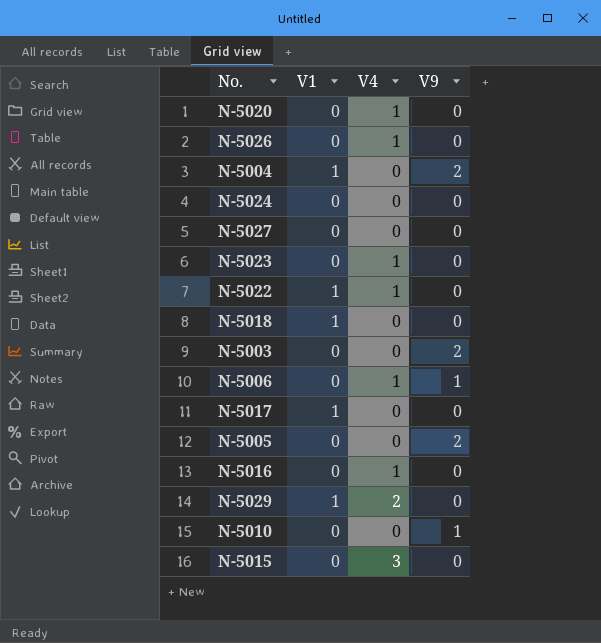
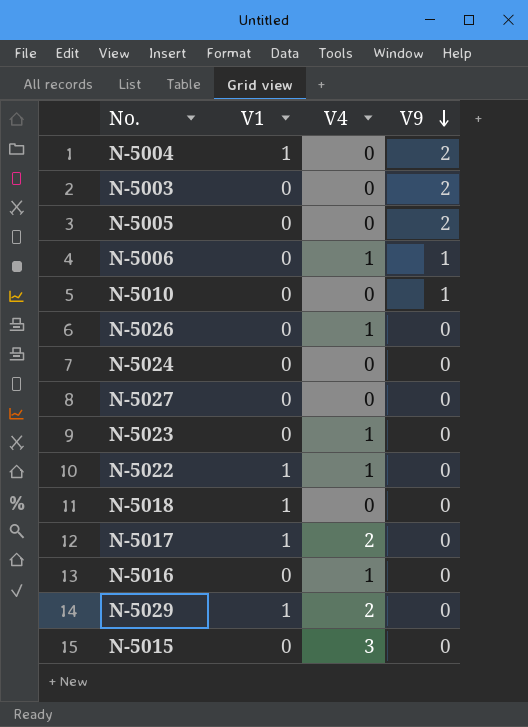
row order: none -> V9 descending
row N-5020: 0 | 1 | 0 -> none
N-5017 | V4: 0 -> 2

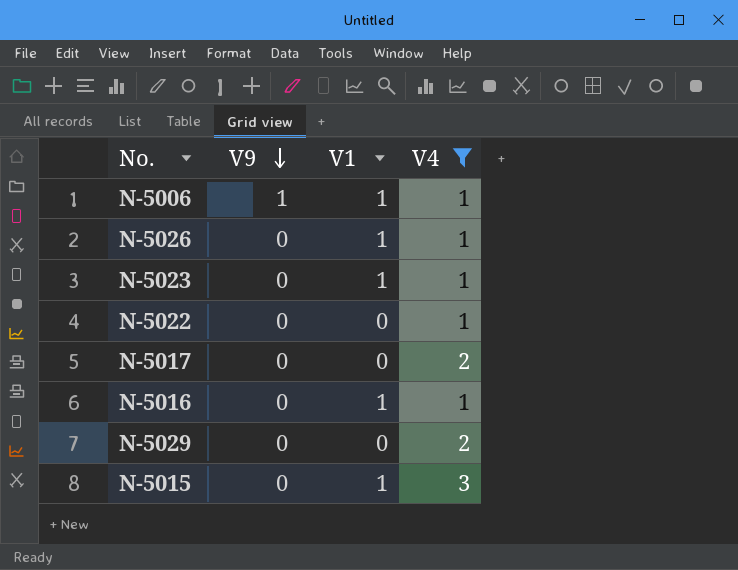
filter: none -> V4 != 0
column V9 | position: 4 -> 2
N-5006 | V1: 0 -> 1
N-5026 | V1: 0 -> 1
N-5023 | V1: 0 -> 1
N-5022 | V1: 1 -> 0
N-5017 | V1: 1 -> 0
N-5016 | V1: 0 -> 1
N-5029 | V1: 1 -> 0
N-5015 | V1: 0 -> 1

